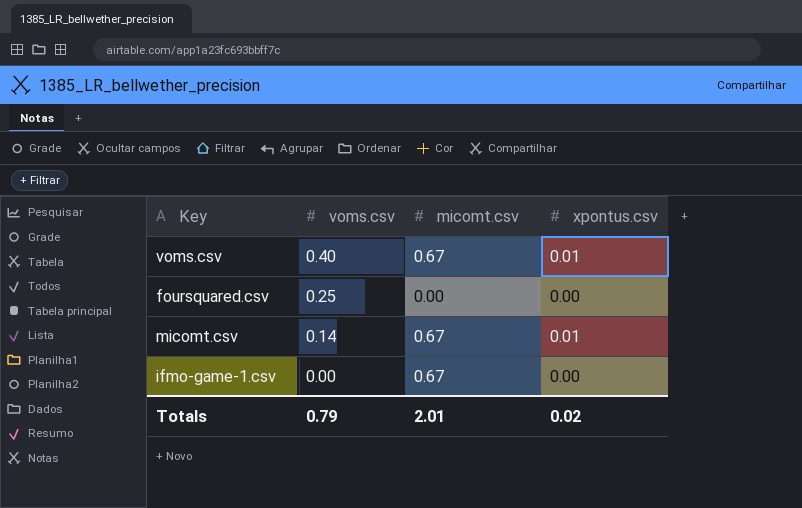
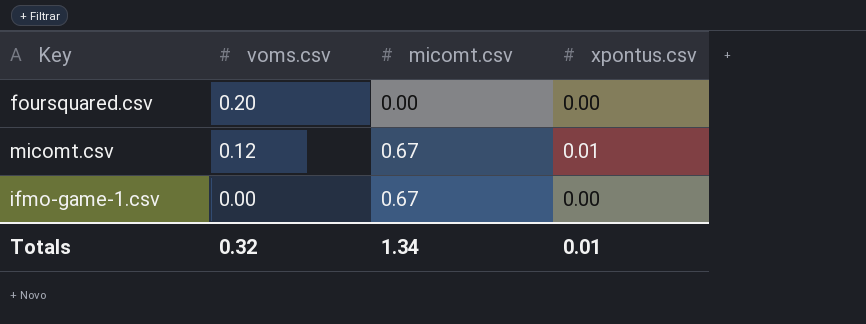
row voms.csv: 0.40 | 0.67 | 0.01 -> none
foursquared.csv | voms.csv: 0.25 -> 0.20
micomt.csv | voms.csv: 0.14 -> 0.12
Totals | voms.csv: 0.79 -> 0.32
Totals | micomt.csv: 2.01 -> 1.34
Totals | xpontus.csv: 0.02 -> 0.01

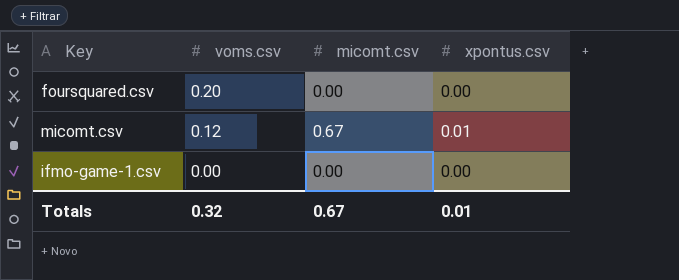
ifmo-game-1.csv | micomt.csv: 0.67 -> 0.00
Totals | micomt.csv: 1.34 -> 0.67

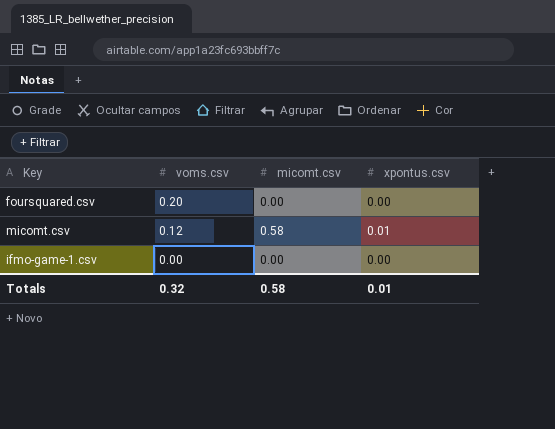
micomt.csv | micomt.csv: 0.67 -> 0.58
Totals | micomt.csv: 0.67 -> 0.58

